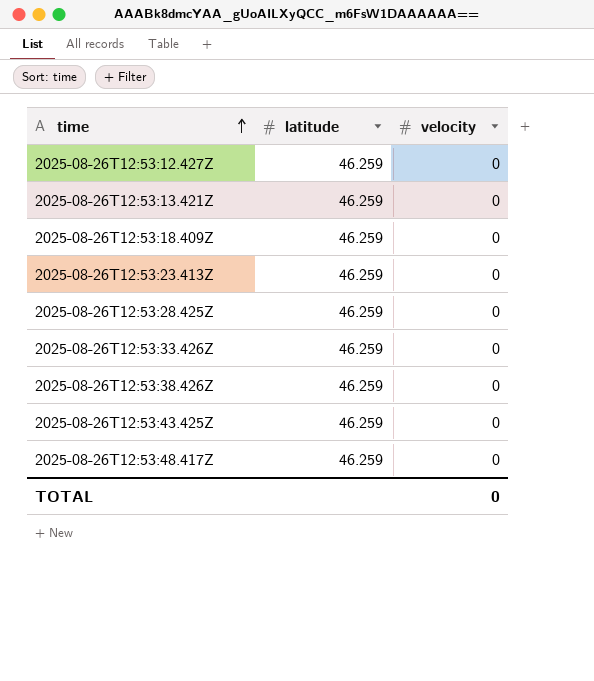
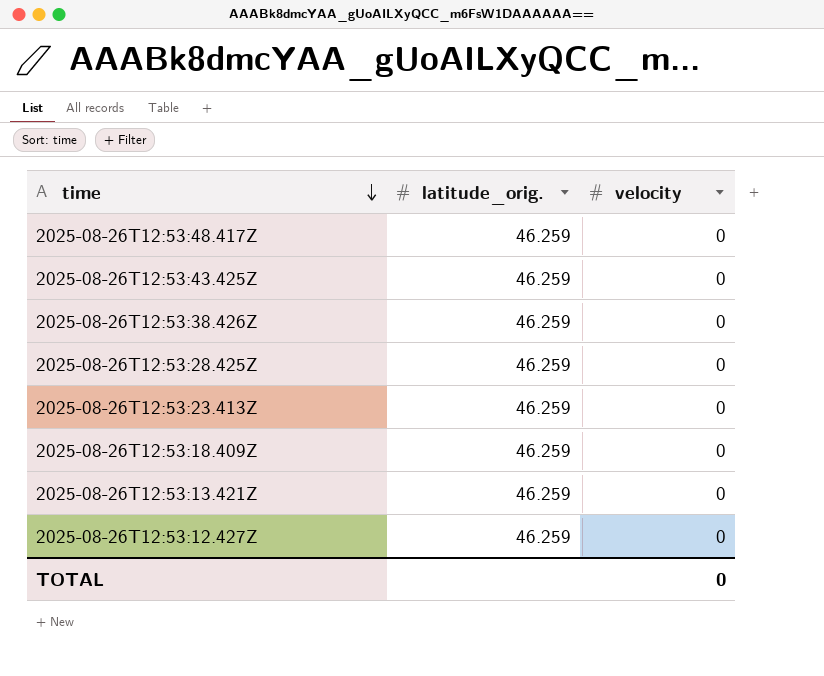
row order: time ascending -> time descending
column name: latitude -> latitude_orig.
row 2025-08-26T12:53:33.426Z: 46.259 | 0 -> none

